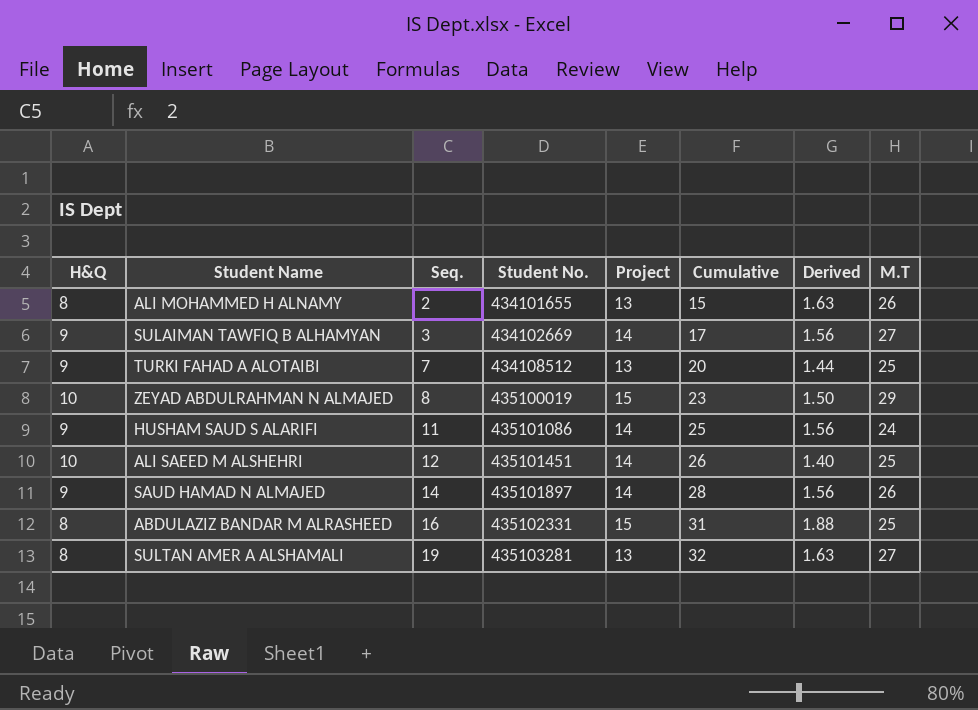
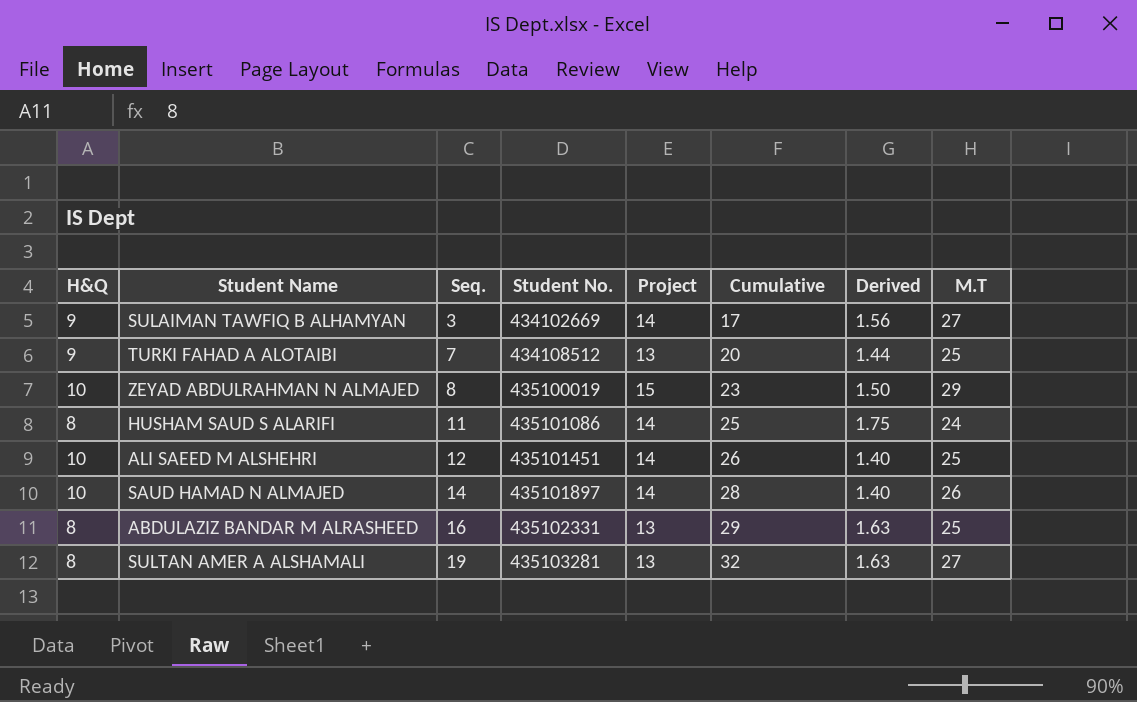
row ALI MOHAMMED H ALNAMY: 8 | 2 | 434101655 | 13 | 15 | 1.63 | 26 -> none
HUSHAM SAUD S ALARIFI | H&Q: 9 -> 8
HUSHAM SAUD S ALARIFI | Derived: 1.56 -> 1.75
SAUD HAMAD N ALMAJED | H&Q: 9 -> 10
SAUD HAMAD N ALMAJED | Derived: 1.56 -> 1.40
ABDULAZIZ BANDAR M ALRASHEED | Project: 15 -> 13
ABDULAZIZ BANDAR M ALRASHEED | Cumulative: 31 -> 29
ABDULAZIZ BANDAR M ALRASHEED | Derived: 1.88 -> 1.63

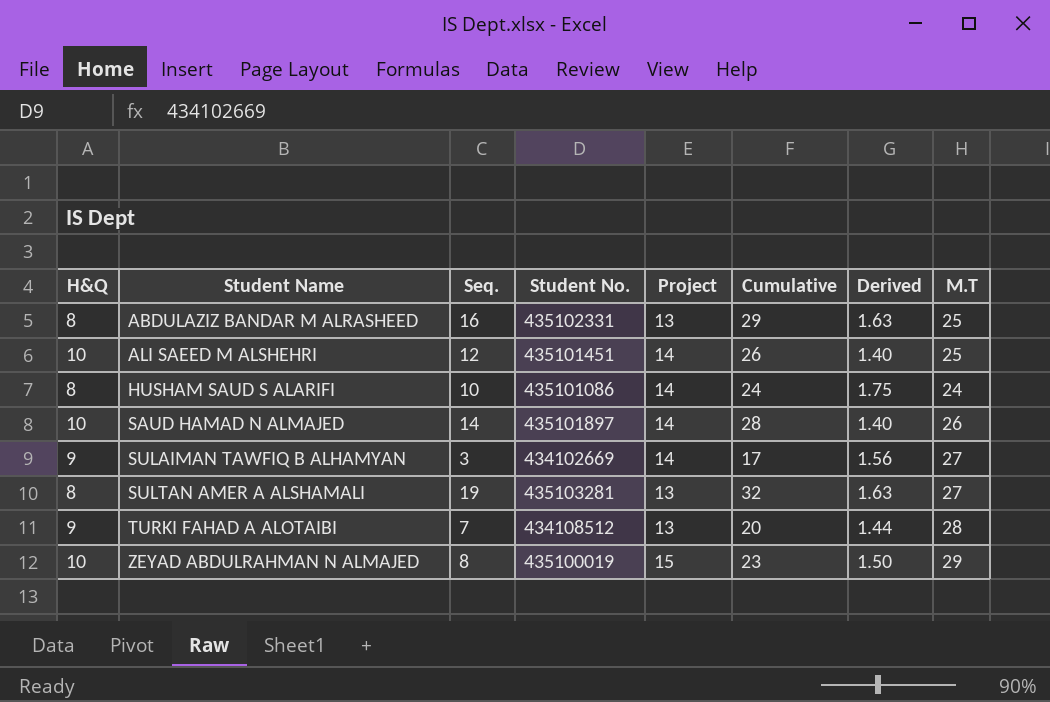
row order: Seq. ascending -> Student Name ascending
HUSHAM SAUD S ALARIFI | Seq.: 11 -> 10
HUSHAM SAUD S ALARIFI | Cumulative: 25 -> 24
TURKI FAHAD A ALOTAIBI | M.T: 25 -> 28

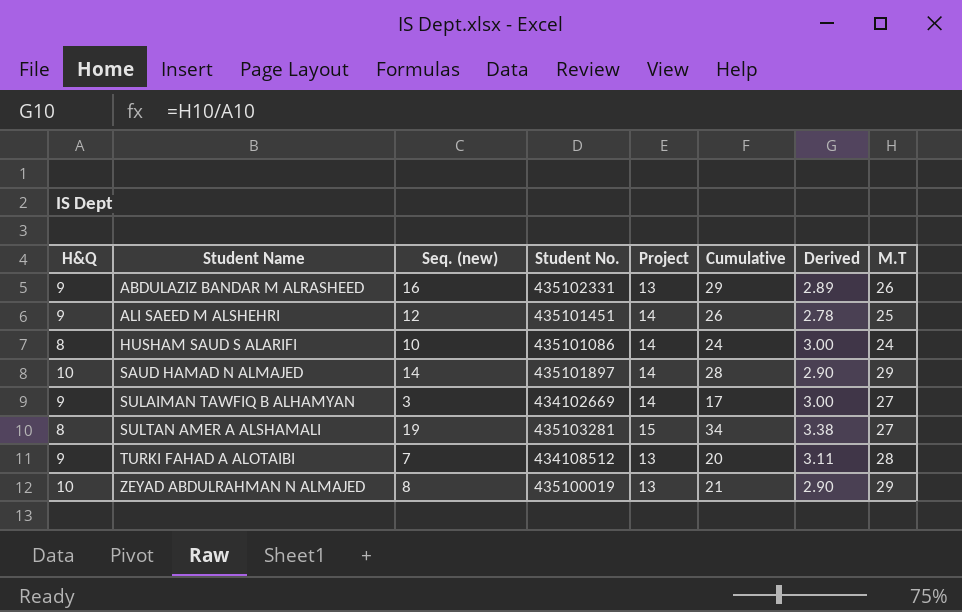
column name: Seq. -> Seq. (new)
column Derived | formula: [Project] / [H&Q] -> [M.T] / [H&Q]
ABDULAZIZ BANDAR M ALRASHEED | H&Q: 8 -> 9
ABDULAZIZ BANDAR M ALRASHEED | M.T: 25 -> 26
ALI SAEED M ALSHEHRI | H&Q: 10 -> 9
SAUD HAMAD N ALMAJED | M.T: 26 -> 29
SULTAN AMER A ALSHAMALI | Project: 13 -> 15
SULTAN AMER A ALSHAMALI | Cumulative: 32 -> 34
ZEYAD ABDULRAHMAN N ALMAJED | Project: 15 -> 13
ZEYAD ABDULRAHMAN N ALMAJED | Cumulative: 23 -> 21

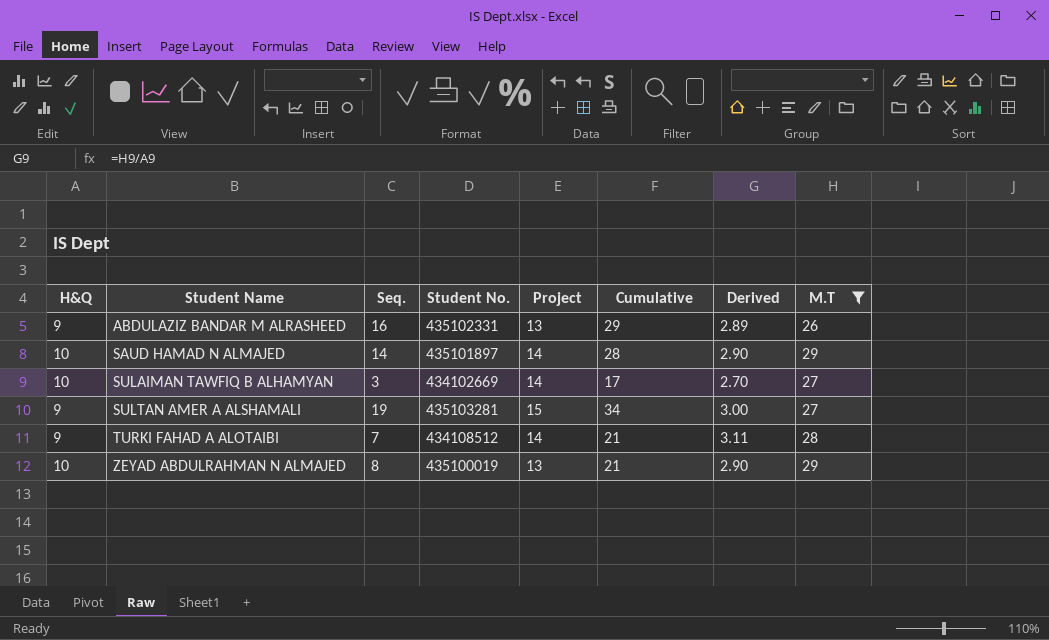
filter: none -> M.T >= 26
column name: Seq. (new) -> Seq.
SULAIMAN TAWFIQ B ALHAMYAN | H&Q: 9 -> 10
SULAIMAN TAWFIQ B ALHAMYAN | Derived: 3.00 -> 2.70
SULTAN AMER A ALSHAMALI | H&Q: 8 -> 9
SULTAN AMER A ALSHAMALI | Derived: 3.38 -> 3.00
TURKI FAHAD A ALOTAIBI | Project: 13 -> 14
TURKI FAHAD A ALOTAIBI | Cumulative: 20 -> 21

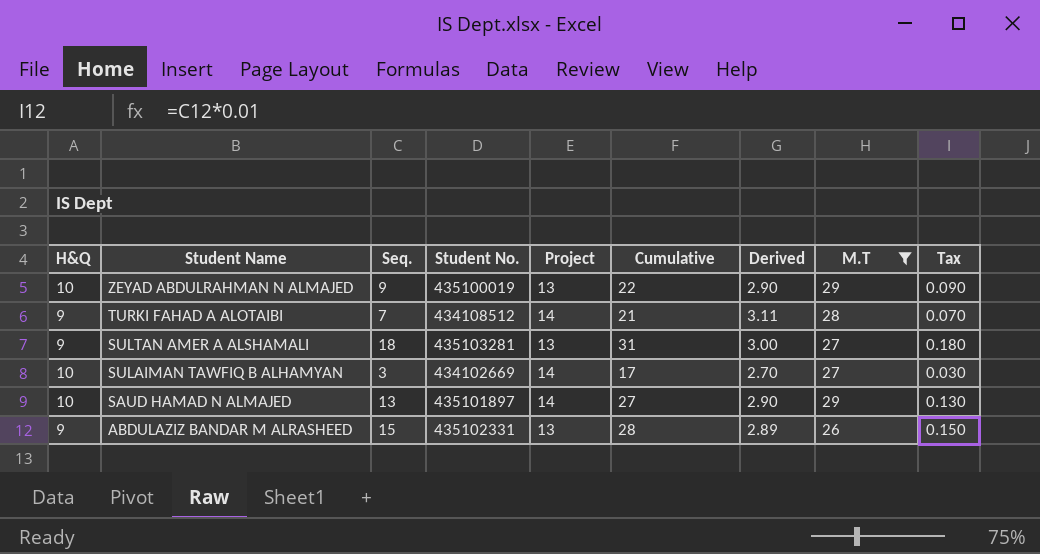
row order: Student Name ascending -> Student Name descending
column Tax | formula: none -> [Seq.] * 0.01
ZEYAD ABDULRAHMAN N ALMAJED | Seq.: 8 -> 9
ZEYAD ABDULRAHMAN N ALMAJED | Cumulative: 21 -> 22
SULTAN AMER A ALSHAMALI | Seq.: 19 -> 18
SULTAN AMER A ALSHAMALI | Project: 15 -> 13
SULTAN AMER A ALSHAMALI | Cumulative: 34 -> 31
SAUD HAMAD N ALMAJED | Seq.: 14 -> 13
SAUD HAMAD N ALMAJED | Cumulative: 28 -> 27
ABDULAZIZ BANDAR M ALRASHEED | Seq.: 16 -> 15
ABDULAZIZ BANDAR M ALRASHEED | Cumulative: 29 -> 28

